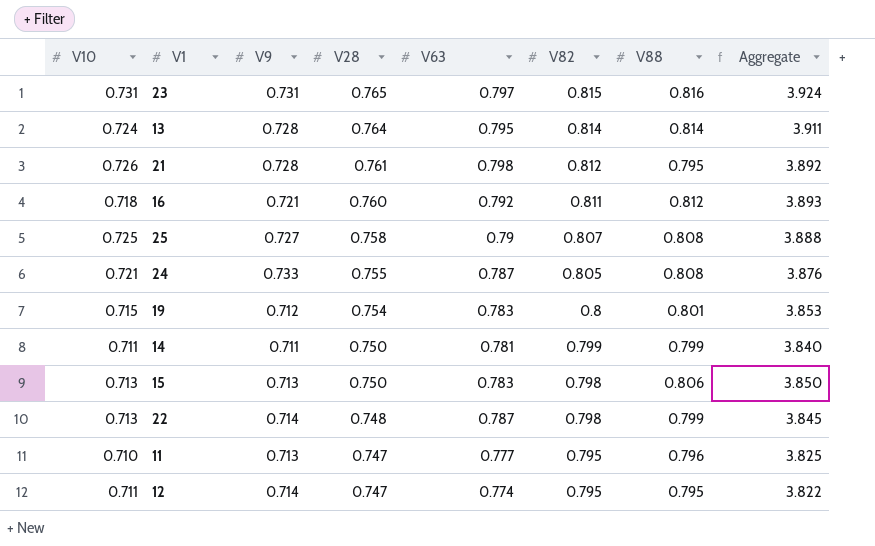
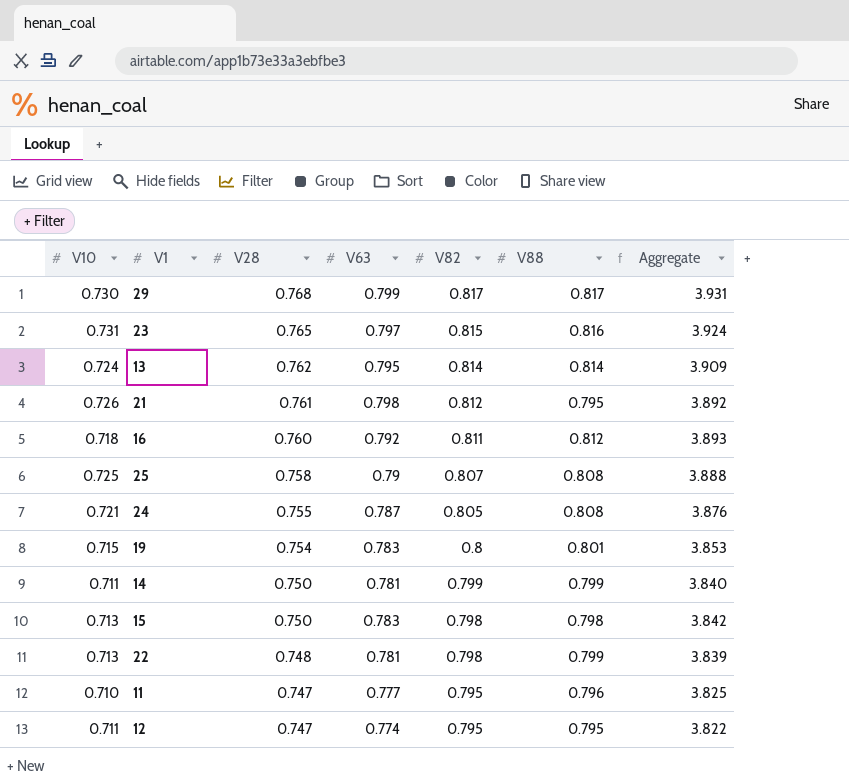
column V9 | position: 3 -> none
row 29: none -> 0.730 | 0.768 | 0.799 | 0.817 | 0.817 | 3.931
13 | V28: 0.764 -> 0.762
13 | Aggregate: 3.911 -> 3.909
15 | V88: 0.806 -> 0.798
15 | Aggregate: 3.850 -> 3.842
22 | V63: 0.787 -> 0.781
22 | Aggregate: 3.845 -> 3.839

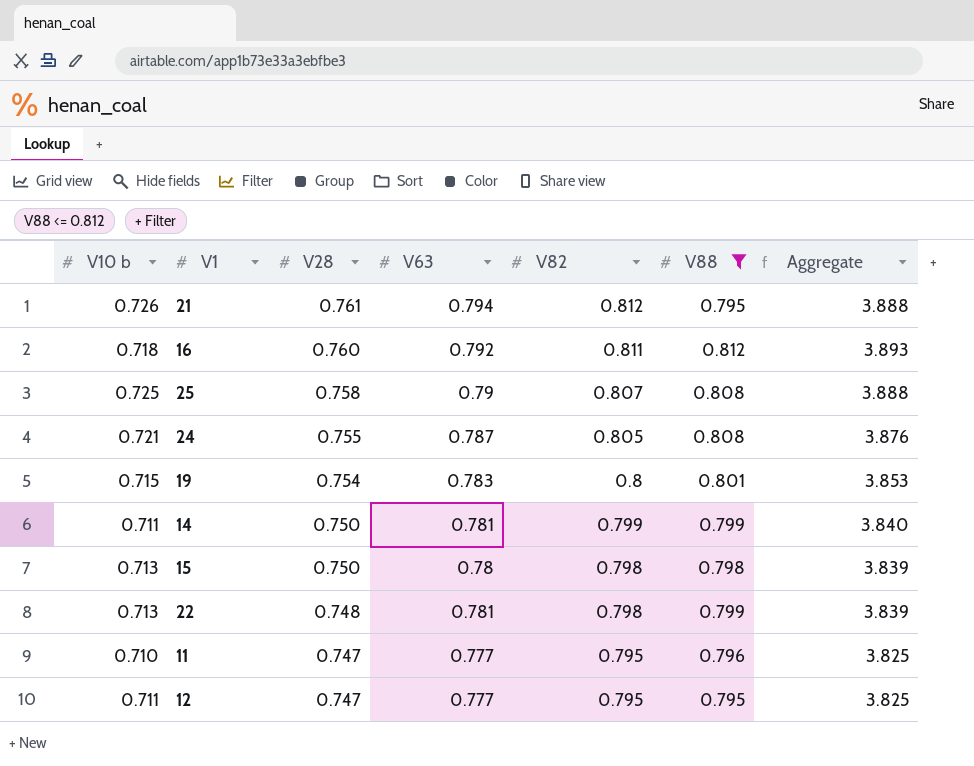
filter: none -> V88 <= 0.812
column name: V10 -> V10 b
21 | V63: 0.798 -> 0.794
21 | Aggregate: 3.892 -> 3.888
15 | V63: 0.783 -> 0.78
15 | Aggregate: 3.842 -> 3.839
12 | V63: 0.774 -> 0.777
12 | Aggregate: 3.822 -> 3.825

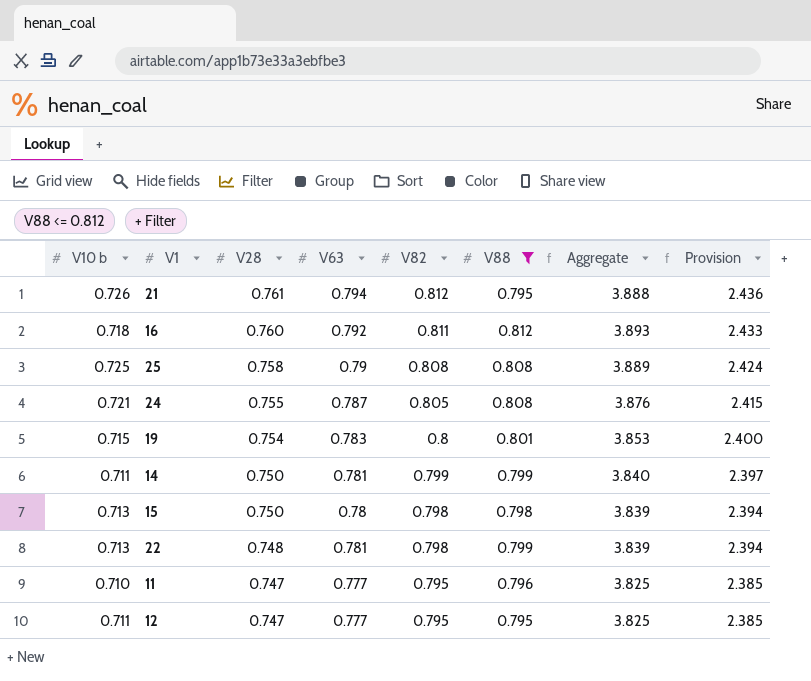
column Provision | formula: none -> [V82] * 3
25 | V82: 0.807 -> 0.808
25 | Aggregate: 3.888 -> 3.889

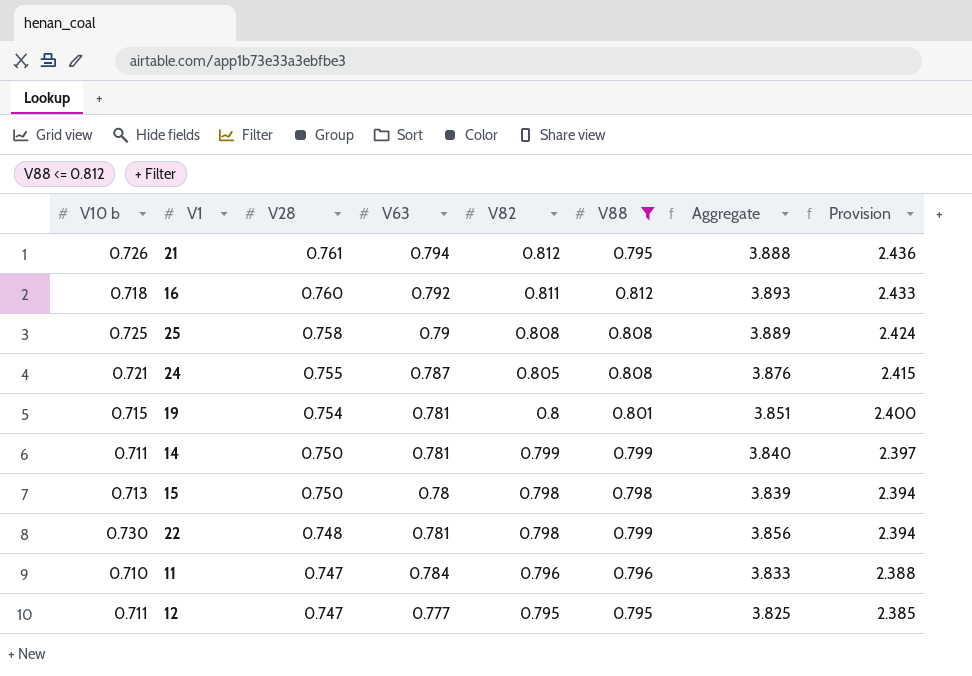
19 | V63: 0.783 -> 0.781
19 | Aggregate: 3.853 -> 3.851
22 | V10 b: 0.713 -> 0.730
22 | Aggregate: 3.839 -> 3.856
11 | V63: 0.777 -> 0.784
11 | V82: 0.795 -> 0.796
11 | Aggregate: 3.825 -> 3.833
11 | Provision: 2.385 -> 2.388

